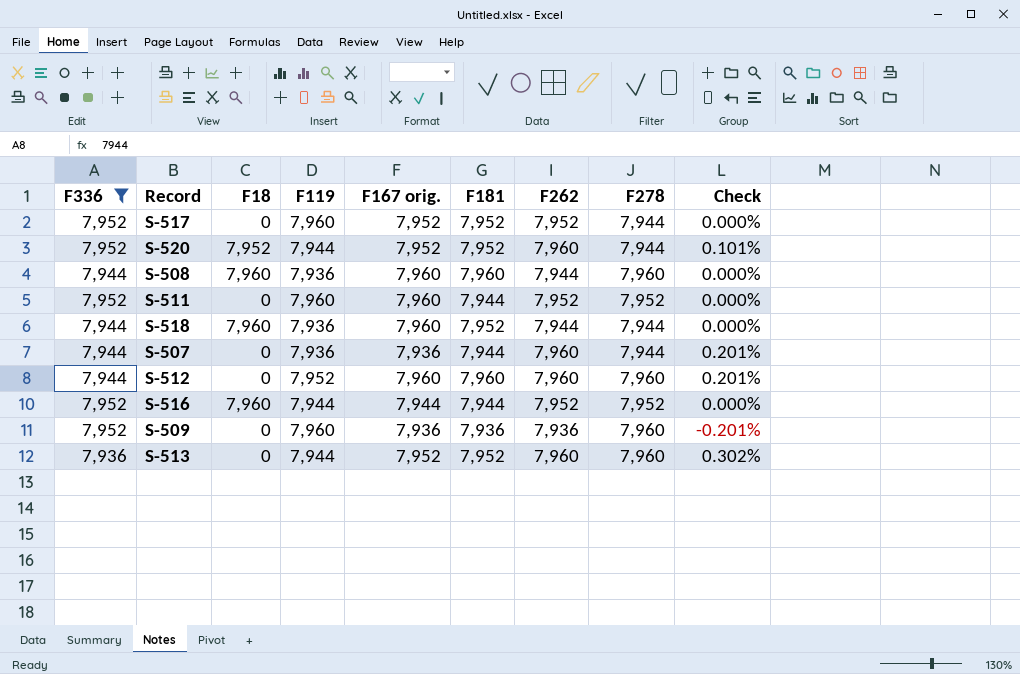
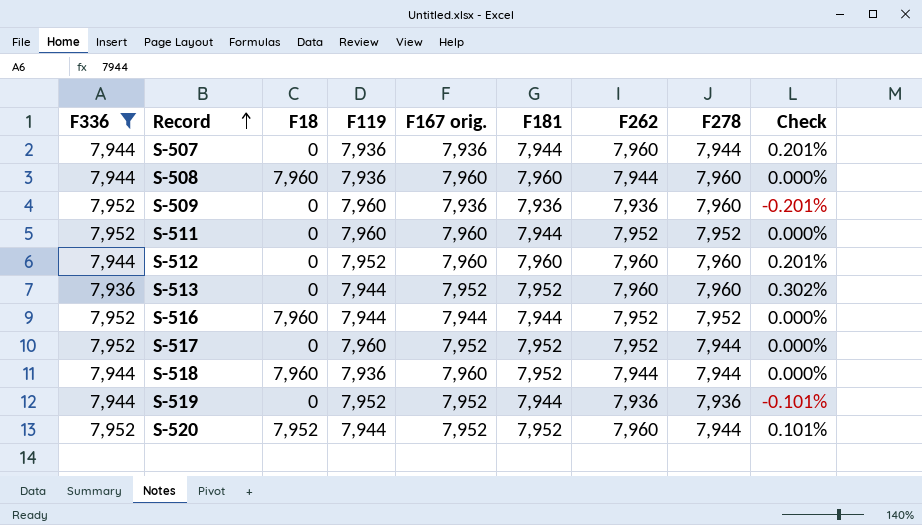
row order: none -> Record ascending
row S-519: none -> 7,944 | 0 | 7,952 | 7,952 | 7,944 | 7,936 | 7,936 | -0.101%

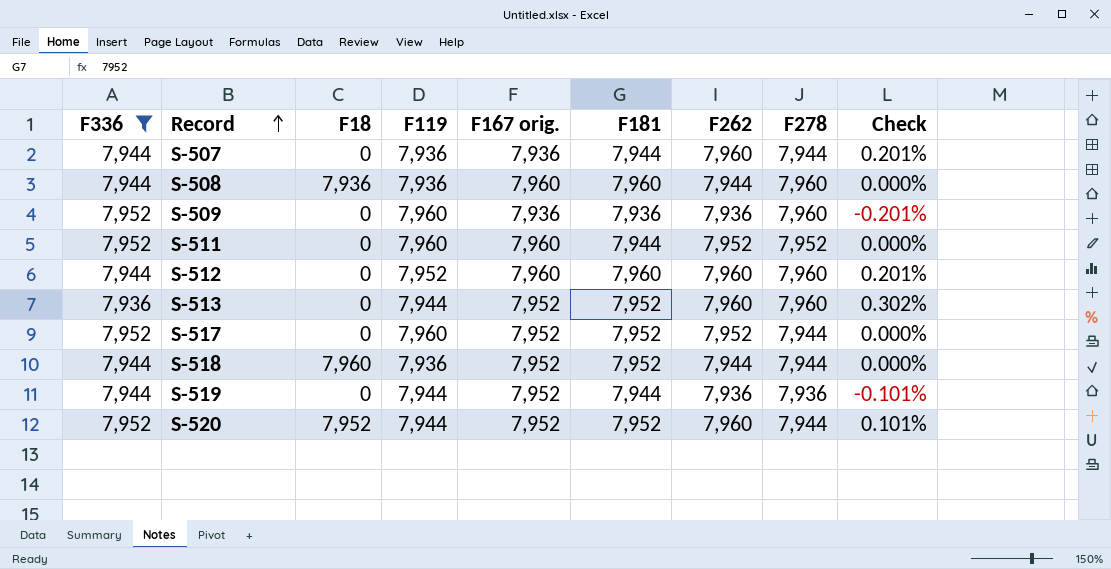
row S-516: 7,952 | 7,960 | 7,944 | 7,944 | 7,944 | 7,952 | 7,952 | 0.000% -> none
S-508 | F18: 7,960 -> 7,936
S-518 | F167 orig.: 7,960 -> 7,952
S-519 | F119: 7,952 -> 7,944

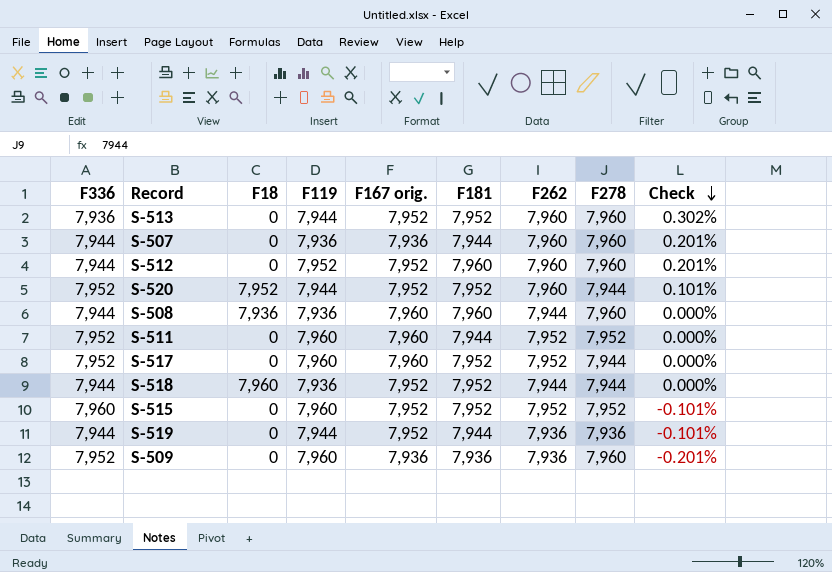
filter: F336 != 7,960 -> none
row order: Record ascending -> Check descending
S-507 | F278: 7,944 -> 7,960
S-512 | F167 orig.: 7,960 -> 7,952
S-517 | F167 orig.: 7,952 -> 7,960

